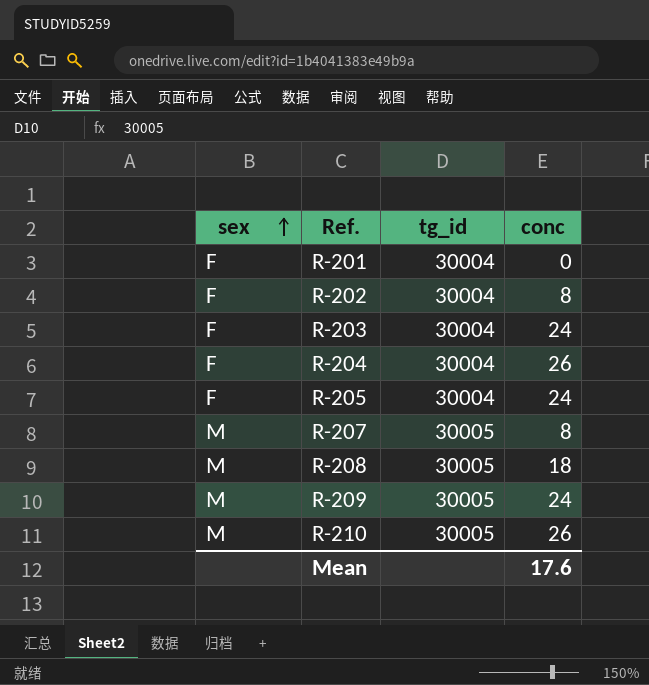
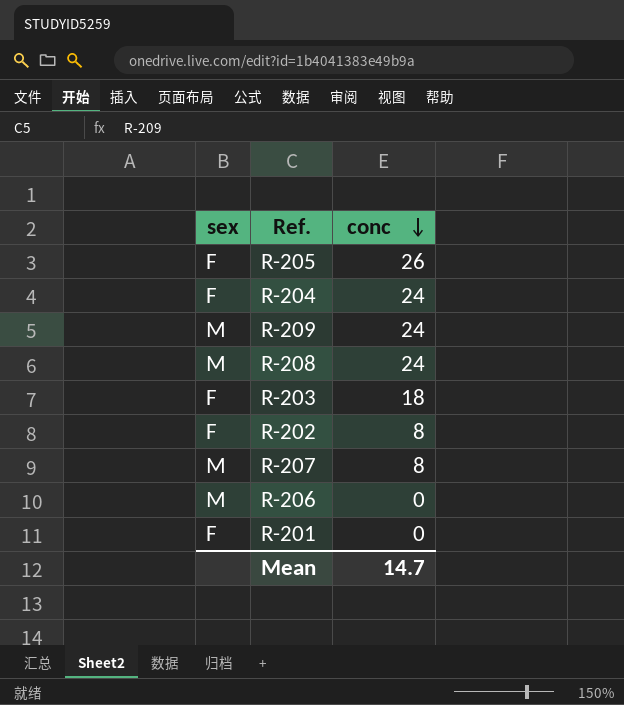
row order: sex ascending -> conc descending
column tg_id | position: 3 -> none
row R-210: M | 30005 | 26 -> none
R-205 | conc: 24 -> 26
R-204 | conc: 26 -> 24
R-208 | conc: 18 -> 24
R-203 | conc: 24 -> 18
row R-206: none -> M | 0
Mean | conc: 17.6 -> 14.7

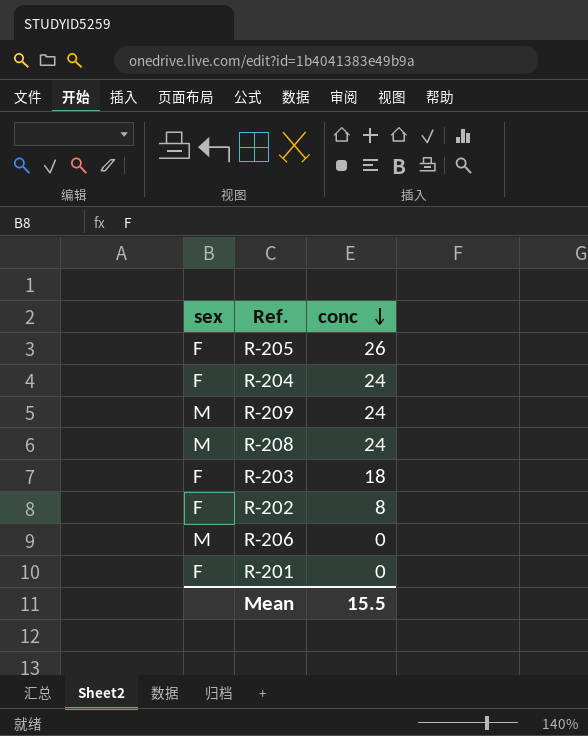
row R-207: M | 8 -> none
Mean | conc: 14.7 -> 15.5

